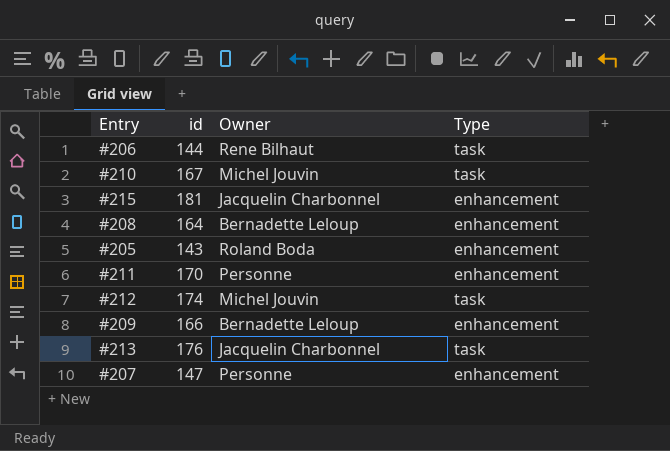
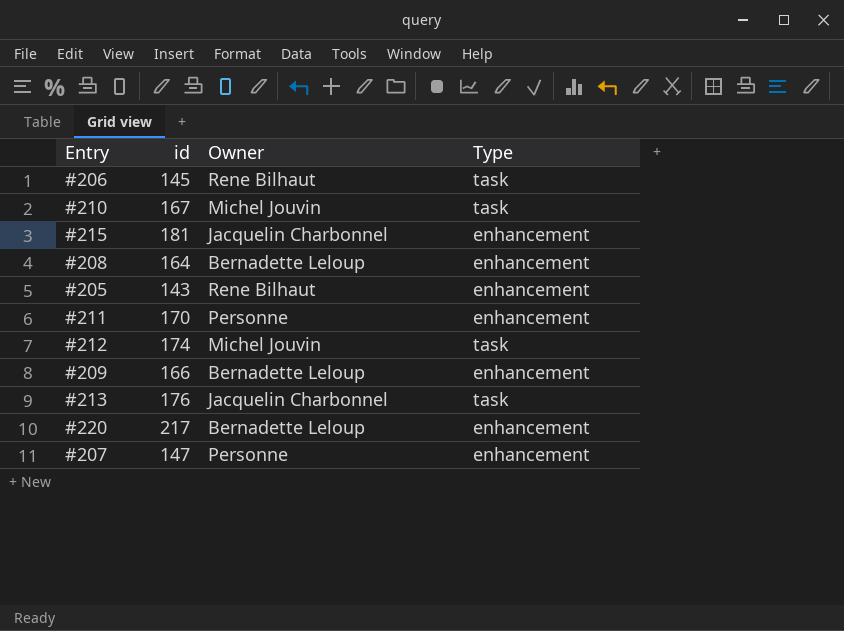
#206 | id: 144 -> 145
#205 | Owner: Roland Boda -> Rene Bilhaut
row #220: none -> 217 | Bernadette Leloup | enhancement

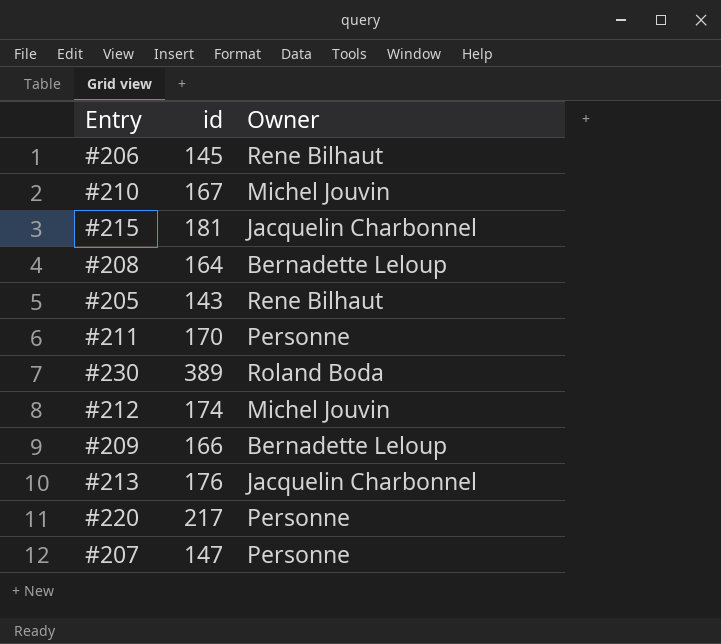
column Type | position: 4 -> none
row #230: none -> 389 | Roland Boda
#220 | Owner: Bernadette Leloup -> Personne

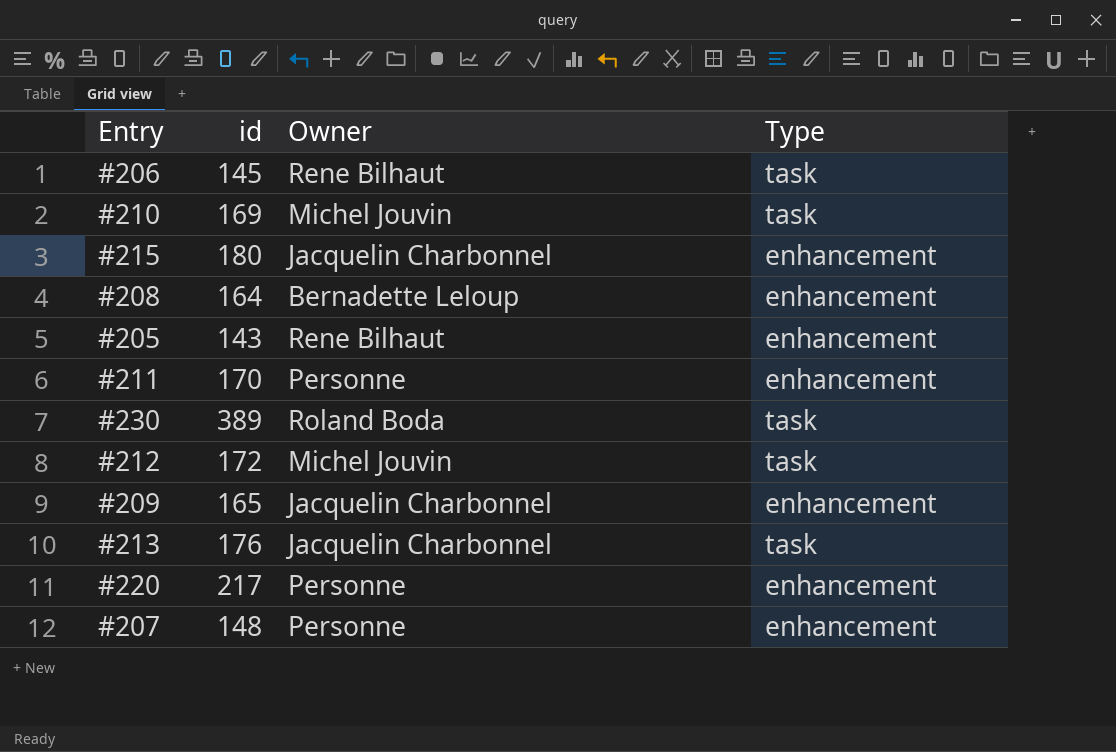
column Type | position: none -> 4
#210 | id: 167 -> 169
#215 | id: 181 -> 180
#212 | id: 174 -> 172
#209 | id: 166 -> 165
#209 | Owner: Bernadette Leloup -> Jacquelin Charbonnel
#207 | id: 147 -> 148

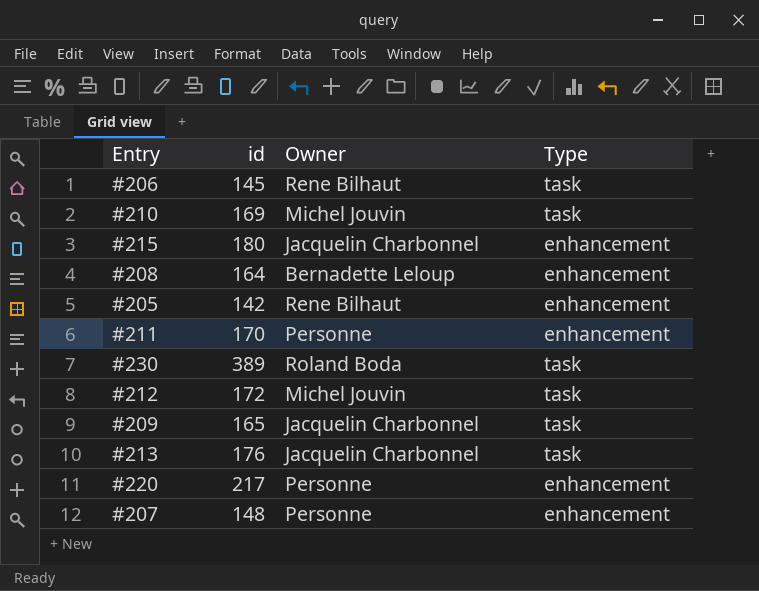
#205 | id: 143 -> 142
#209 | Type: enhancement -> task

